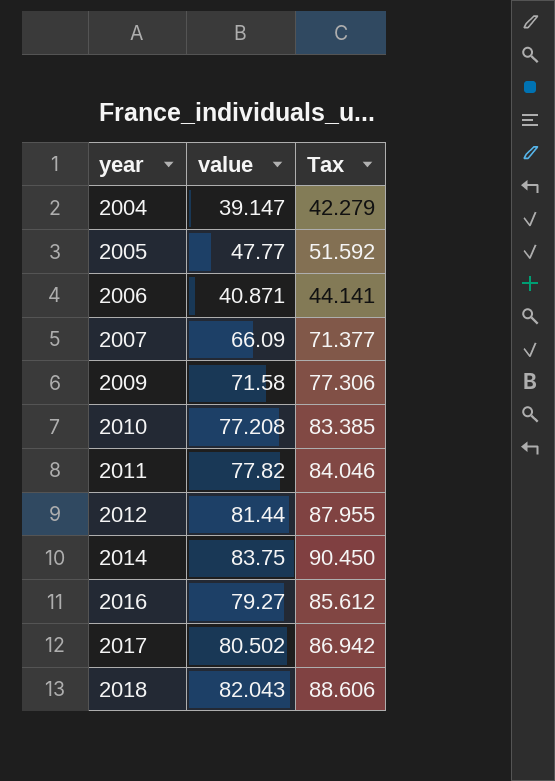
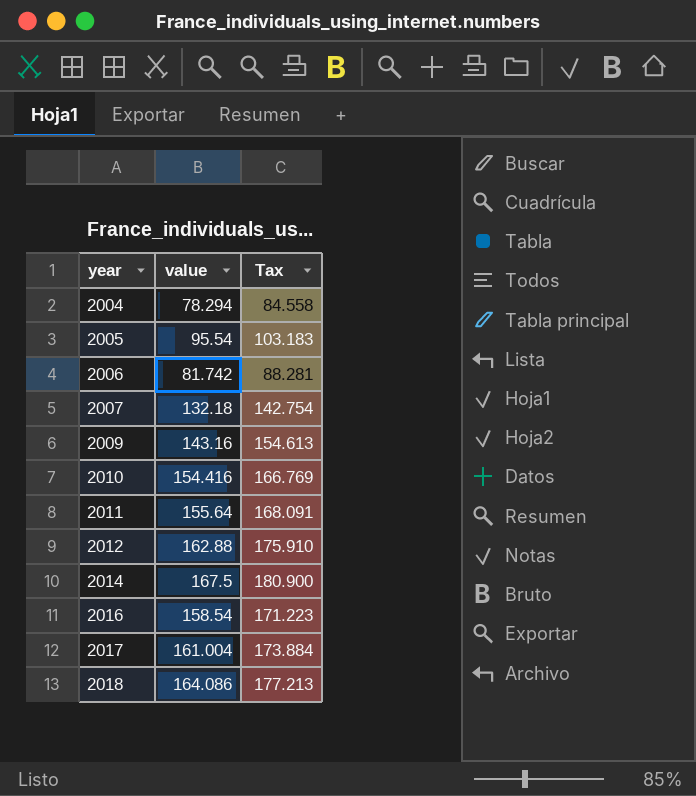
2004 | value: 39.147 -> 78.294
2004 | Tax: 42.279 -> 84.558
2005 | value: 47.77 -> 95.54
2005 | Tax: 51.592 -> 103.183
2006 | value: 40.871 -> 81.742
2006 | Tax: 44.141 -> 88.281
2007 | value: 66.09 -> 132.18
2007 | Tax: 71.377 -> 142.754
2009 | value: 71.58 -> 143.16
2009 | Tax: 77.306 -> 154.613
2010 | value: 77.208 -> 154.416
2010 | Tax: 83.385 -> 166.769
2011 | value: 77.82 -> 155.64
2011 | Tax: 84.046 -> 168.091
2012 | value: 81.44 -> 162.88
2012 | Tax: 87.955 -> 175.910
2014 | value: 83.75 -> 167.5
2014 | Tax: 90.450 -> 180.900
2016 | value: 79.27 -> 158.54
2016 | Tax: 85.612 -> 171.223
2017 | value: 80.502 -> 161.004
2017 | Tax: 86.942 -> 173.884
2018 | value: 82.043 -> 164.086
2018 | Tax: 88.606 -> 177.213

